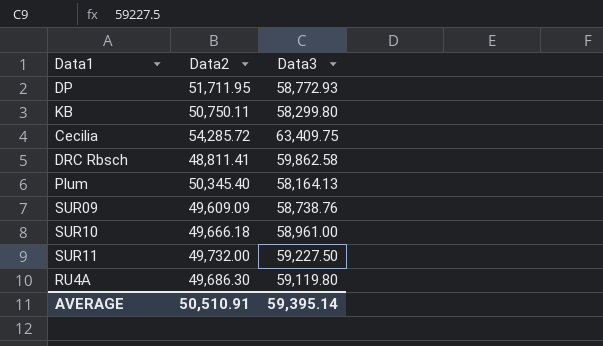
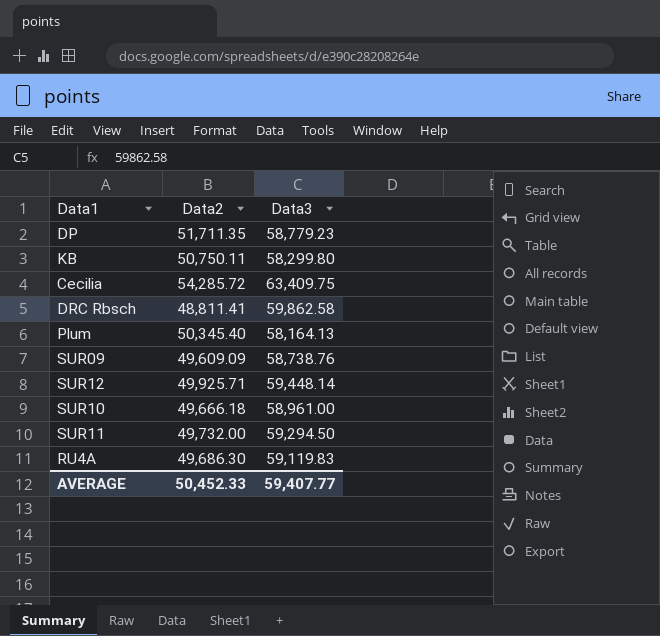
DP | Data2: 51,711.95 -> 51,711.35
DP | Data3: 58,772.93 -> 58,779.23
row SUR12: none -> 49,925.71 | 59,448.14
SUR11 | Data3: 59,227.50 -> 59,294.50
RU4A | Data3: 59,119.80 -> 59,119.83
AVERAGE | Data2: 50,510.91 -> 50,452.33
AVERAGE | Data3: 59,395.14 -> 59,407.77

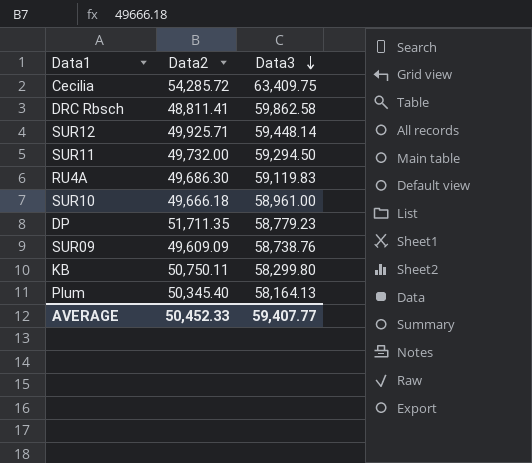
row order: none -> Data3 descending

